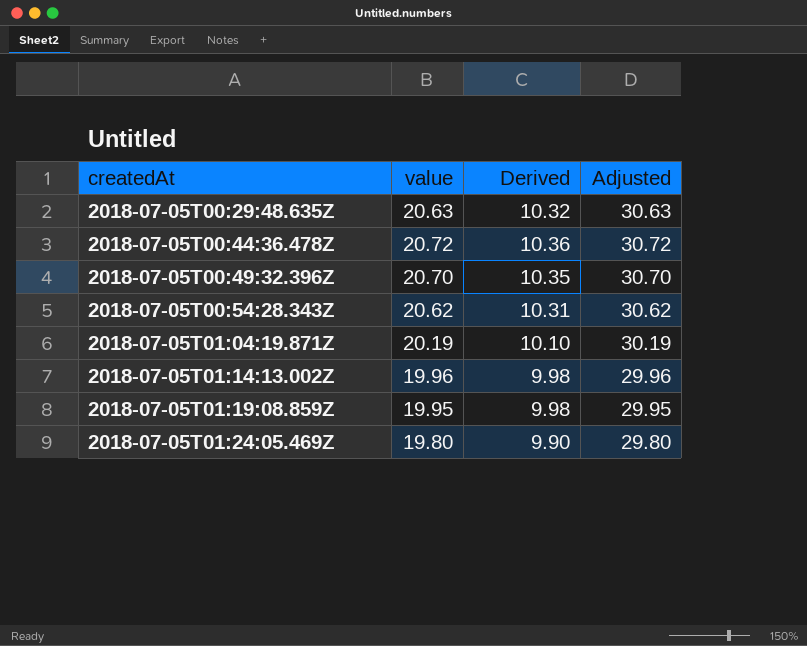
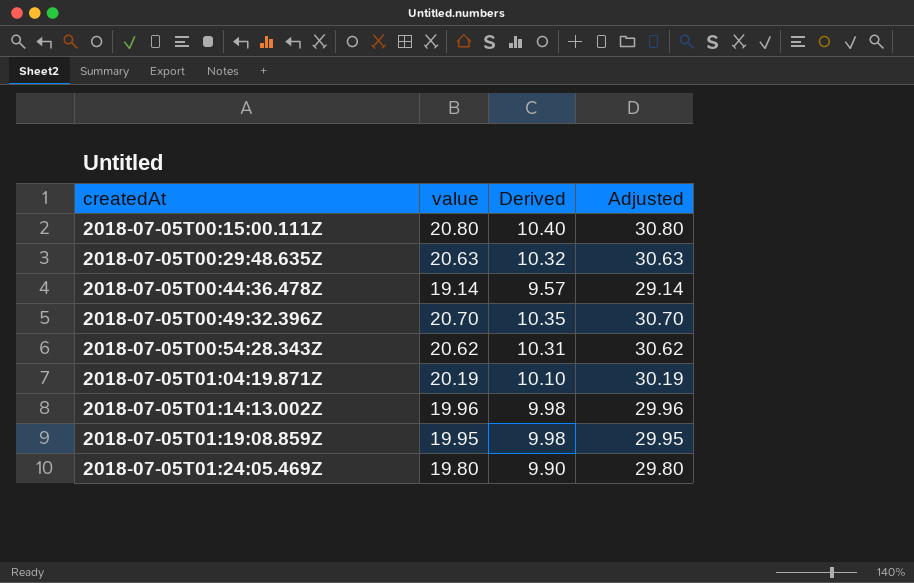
row 2018-07-05T00:15:00.111Z: none -> 20.80 | 10.40 | 30.80
2018-07-05T00:44:36.478Z | value: 20.72 -> 19.14
2018-07-05T00:44:36.478Z | Derived: 10.36 -> 9.57
2018-07-05T00:44:36.478Z | Adjusted: 30.72 -> 29.14

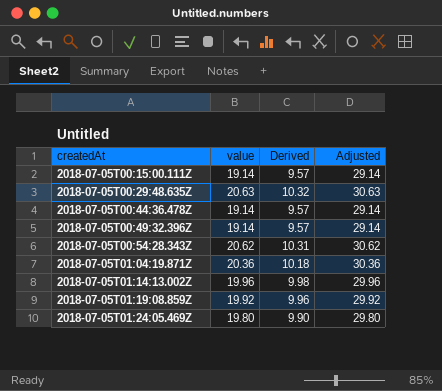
2018-07-05T00:15:00.111Z | value: 20.80 -> 19.14
2018-07-05T00:15:00.111Z | Derived: 10.40 -> 9.57
2018-07-05T00:15:00.111Z | Adjusted: 30.80 -> 29.14
2018-07-05T00:49:32.396Z | value: 20.70 -> 19.14
2018-07-05T00:49:32.396Z | Derived: 10.35 -> 9.57
2018-07-05T00:49:32.396Z | Adjusted: 30.70 -> 29.14
2018-07-05T01:04:19.871Z | value: 20.19 -> 20.36
2018-07-05T01:04:19.871Z | Derived: 10.10 -> 10.18
2018-07-05T01:04:19.871Z | Adjusted: 30.19 -> 30.36
2018-07-05T01:19:08.859Z | value: 19.95 -> 19.92
2018-07-05T01:19:08.859Z | Derived: 9.98 -> 9.96
2018-07-05T01:19:08.859Z | Adjusted: 29.95 -> 29.92

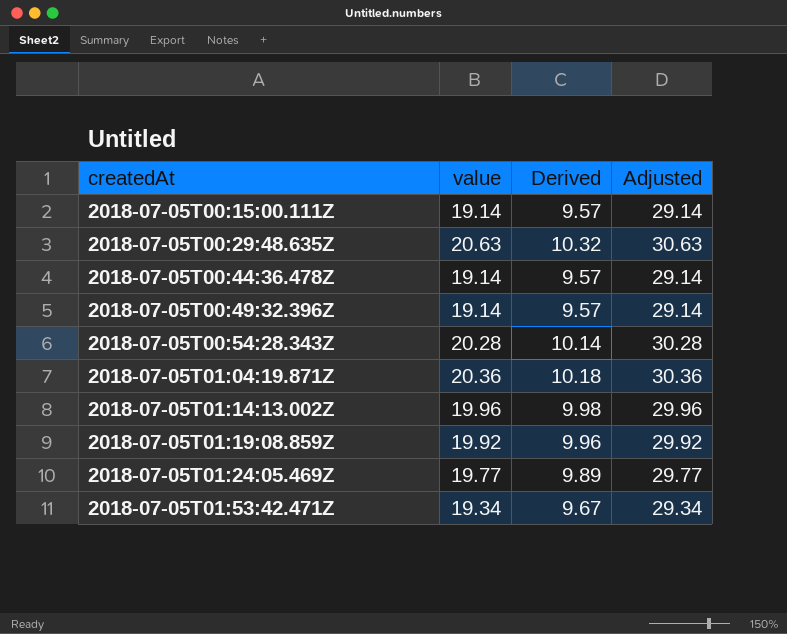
2018-07-05T00:54:28.343Z | value: 20.62 -> 20.28
2018-07-05T00:54:28.343Z | Derived: 10.31 -> 10.14
2018-07-05T00:54:28.343Z | Adjusted: 30.62 -> 30.28
2018-07-05T01:24:05.469Z | value: 19.80 -> 19.77
2018-07-05T01:24:05.469Z | Derived: 9.90 -> 9.89
2018-07-05T01:24:05.469Z | Adjusted: 29.80 -> 29.77
row 2018-07-05T01:53:42.471Z: none -> 19.34 | 9.67 | 29.34

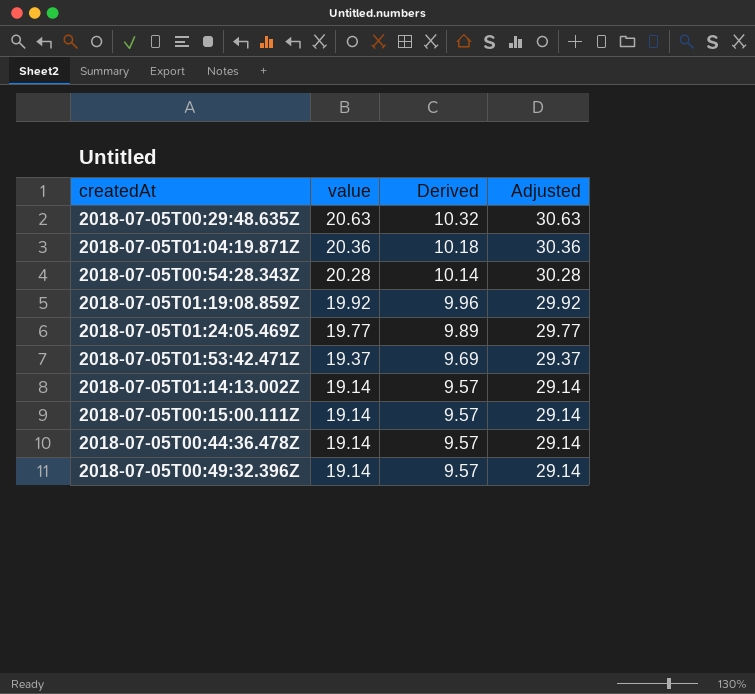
row order: createdAt ascending -> value descending
2018-07-05T01:53:42.471Z | value: 19.34 -> 19.37
2018-07-05T01:53:42.471Z | Derived: 9.67 -> 9.69
2018-07-05T01:53:42.471Z | Adjusted: 29.34 -> 29.37
2018-07-05T01:14:13.002Z | value: 19.96 -> 19.14
2018-07-05T01:14:13.002Z | Derived: 9.98 -> 9.57
2018-07-05T01:14:13.002Z | Adjusted: 29.96 -> 29.14

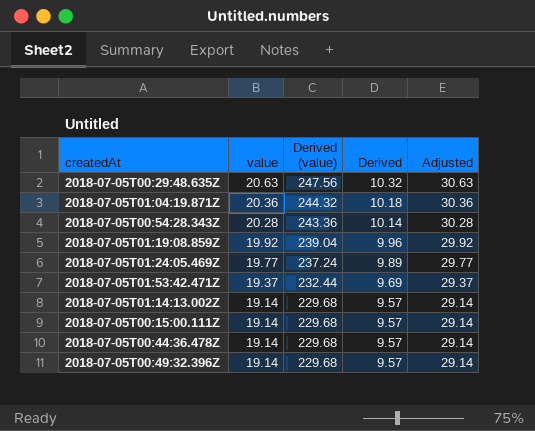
column Derived (value) | formula: none -> [value] * 12

